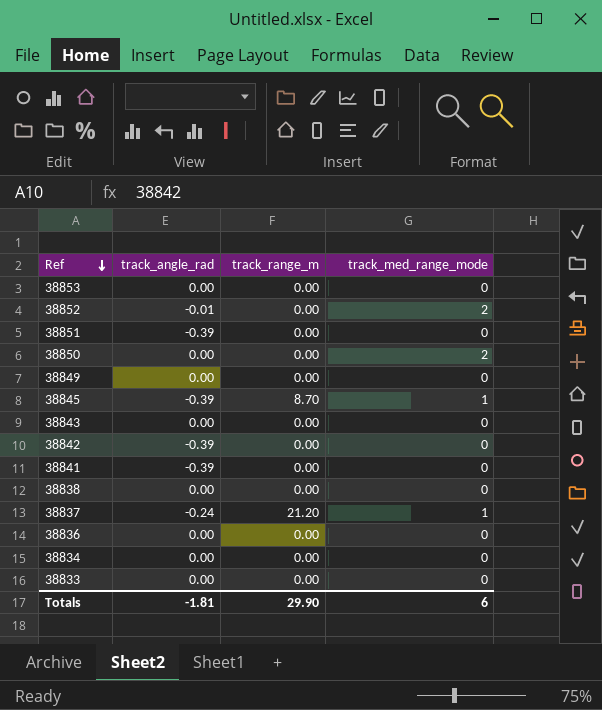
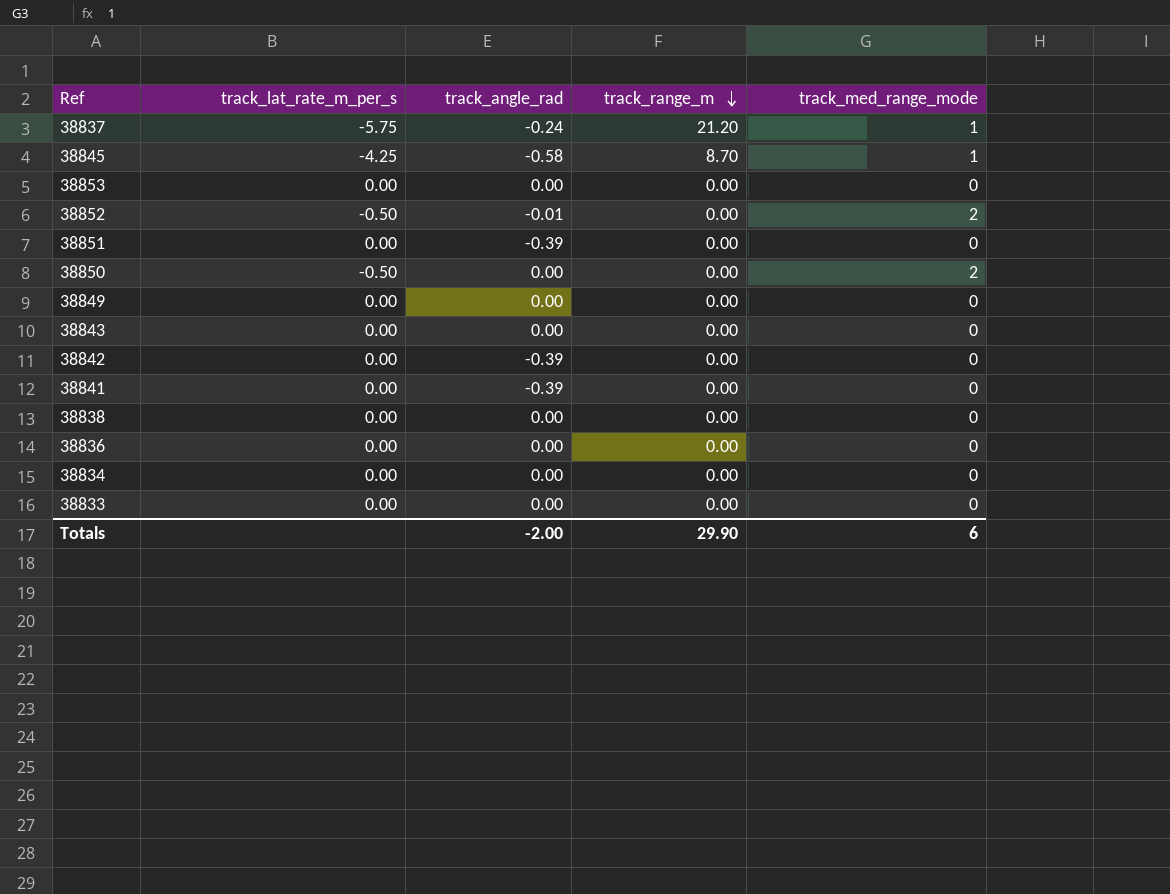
row order: Ref descending -> track_range_m descending
column track_lat_rate_m_per_s | position: none -> 2
38845 | track_angle_rad: -0.39 -> -0.58
Totals | track_angle_rad: -1.81 -> -2.00

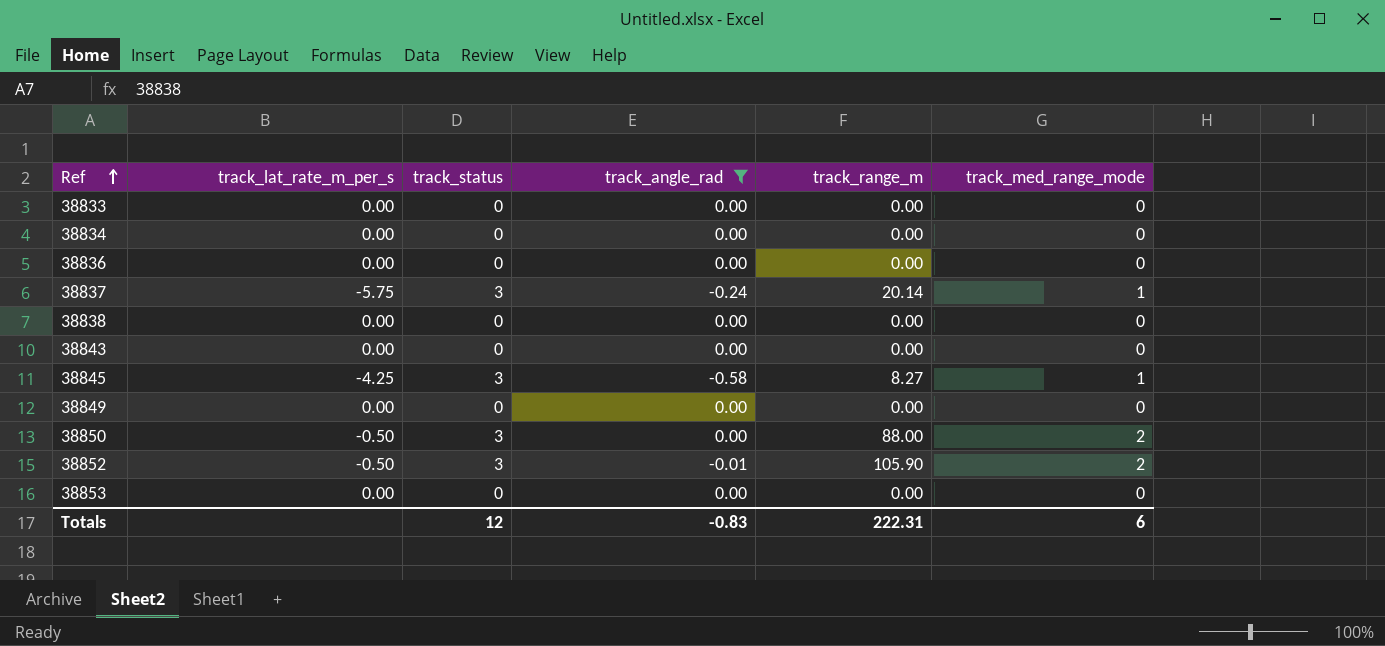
filter: none -> track_angle_rad != -0.39
row order: track_range_m descending -> Ref ascending
column track_status | position: none -> 3
38837 | track_range_m: 21.20 -> 20.14
38845 | track_range_m: 8.70 -> 8.27
38850 | track_range_m: 0.00 -> 88.00
38852 | track_range_m: 0.00 -> 105.90
Totals | track_angle_rad: -2.00 -> -0.83
Totals | track_range_m: 29.90 -> 222.31

